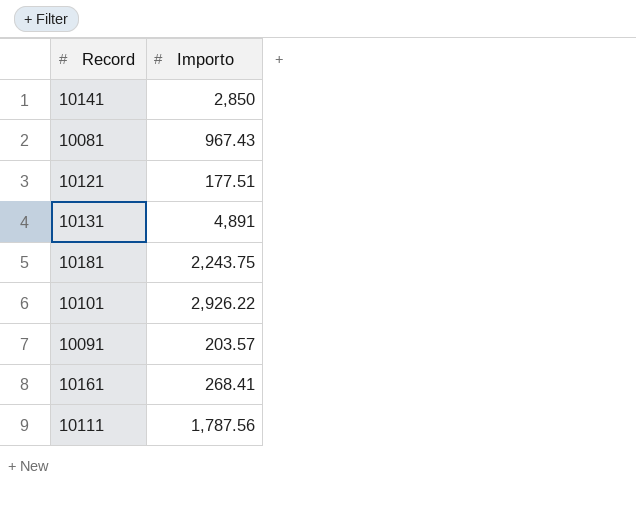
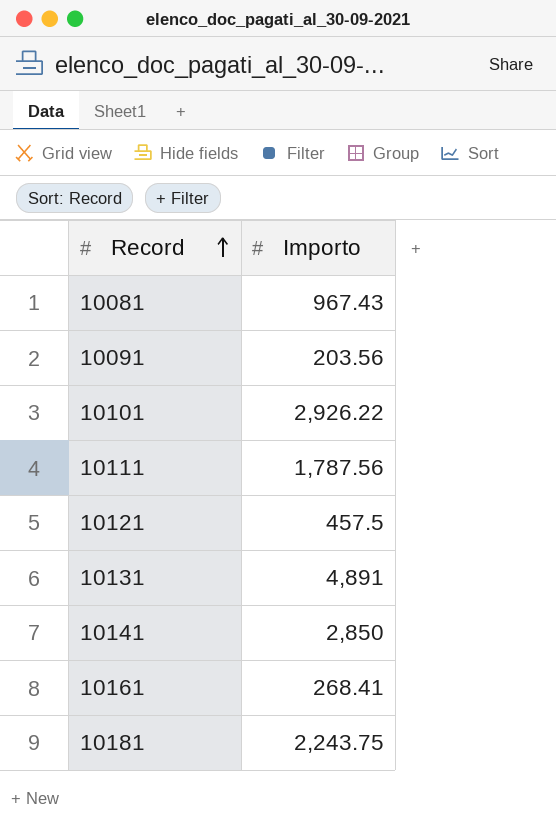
row order: none -> Record ascending
10091 | Importo: 203.57 -> 203.56
10121 | Importo: 177.51 -> 457.5

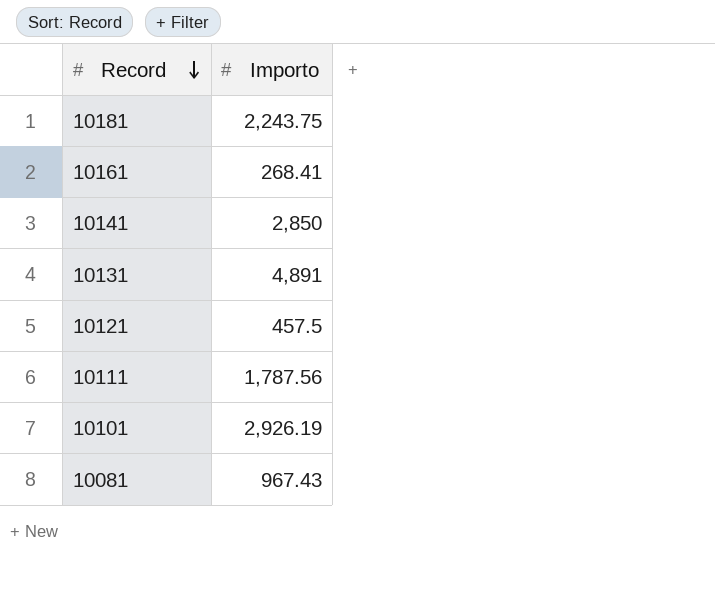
row order: Record ascending -> Record descending
row 10091: 203.56 -> none
10101 | Importo: 2,926.22 -> 2,926.19

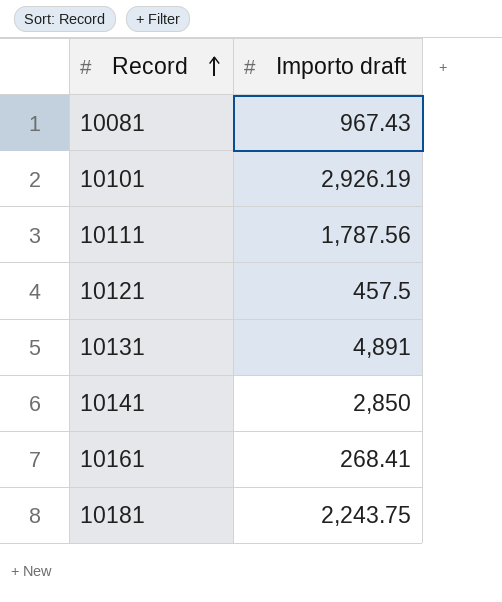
row order: Record descending -> Record ascending
column name: Importo -> Importo draft

